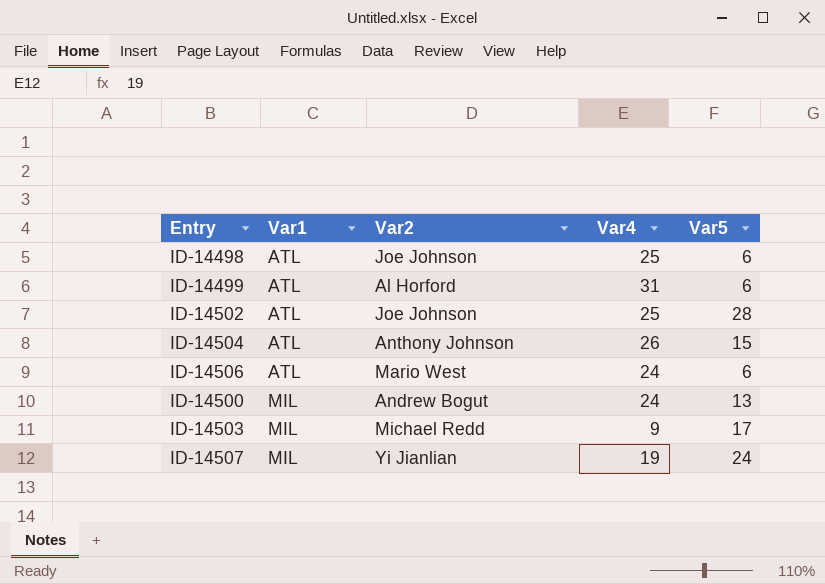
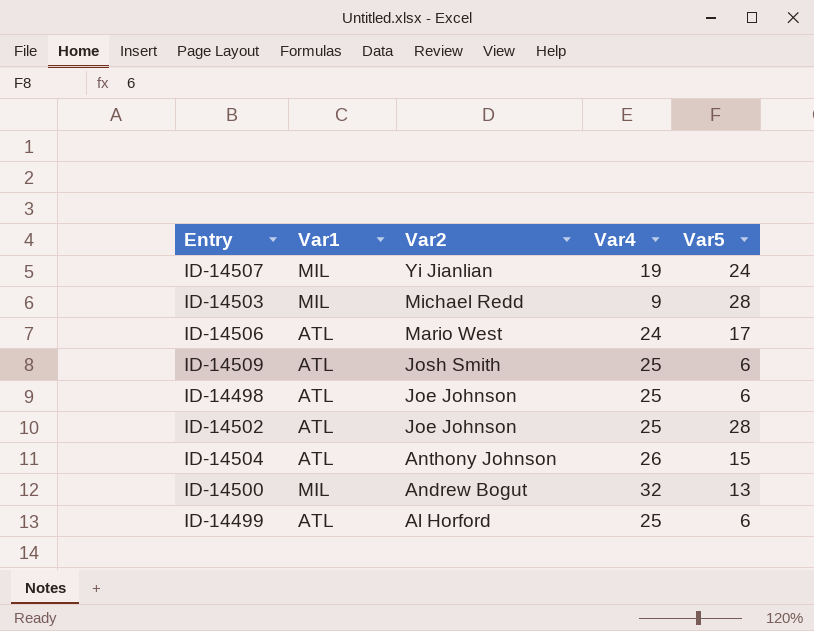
row order: Var1 ascending -> Var2 descending
ID-14503 | Var5: 17 -> 28
ID-14506 | Var5: 6 -> 17
row ID-14509: none -> ATL | Josh Smith | 25 | 6
ID-14500 | Var4: 24 -> 32
ID-14499 | Var4: 31 -> 25

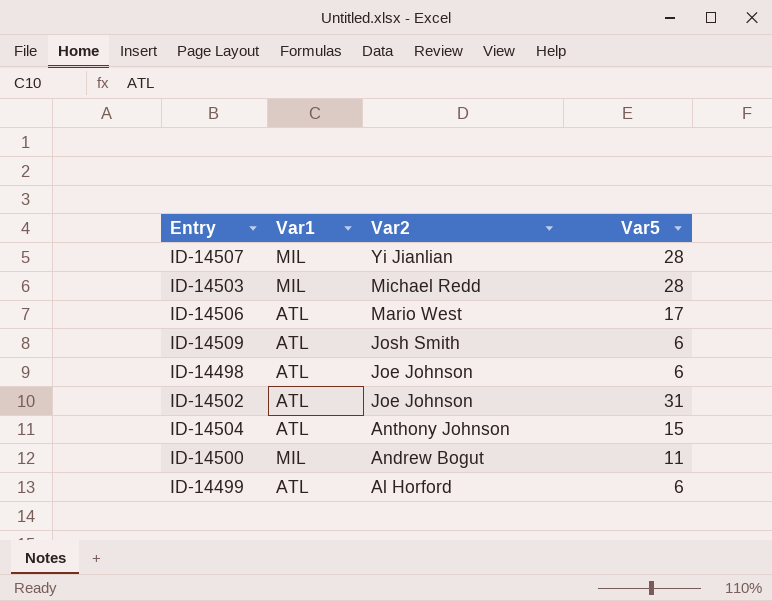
column Var4 | position: 4 -> none
ID-14507 | Var5: 24 -> 28
ID-14502 | Var5: 28 -> 31
ID-14500 | Var5: 13 -> 11

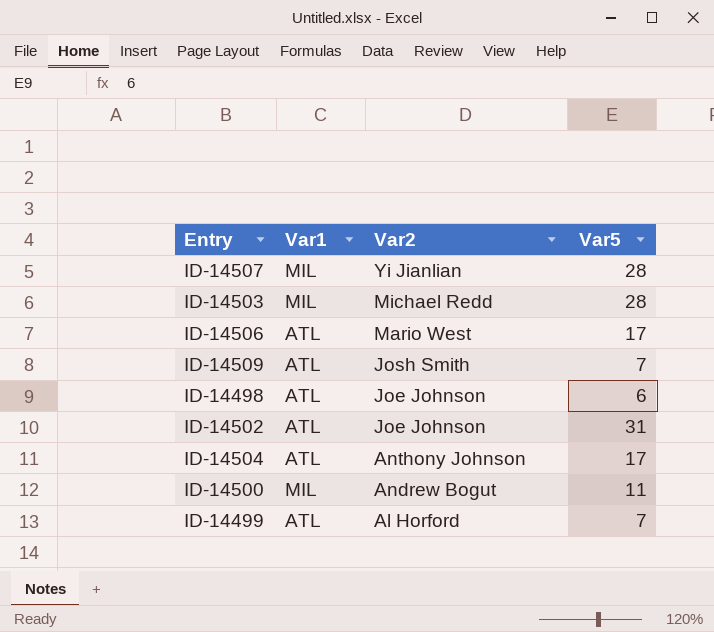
ID-14509 | Var5: 6 -> 7
ID-14504 | Var5: 15 -> 17
ID-14499 | Var5: 6 -> 7

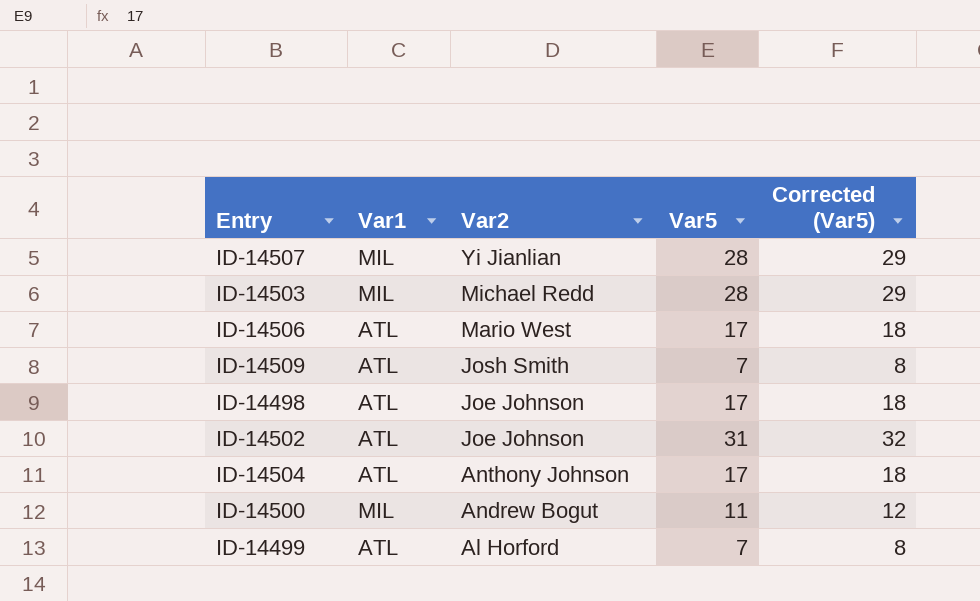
column Corrected (Var5) | formula: none -> [Var5] + 1
ID-14498 | Var5: 6 -> 17

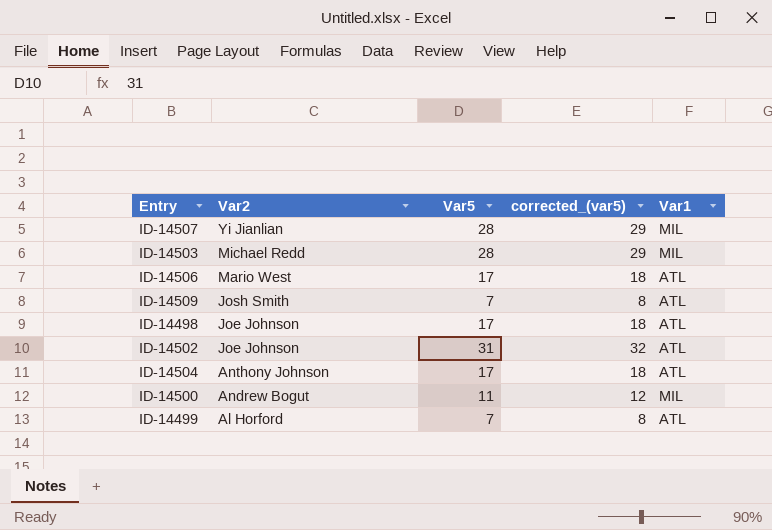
column name: Corrected (Var5) -> corrected_(var5)
column Var1 | position: 2 -> 5

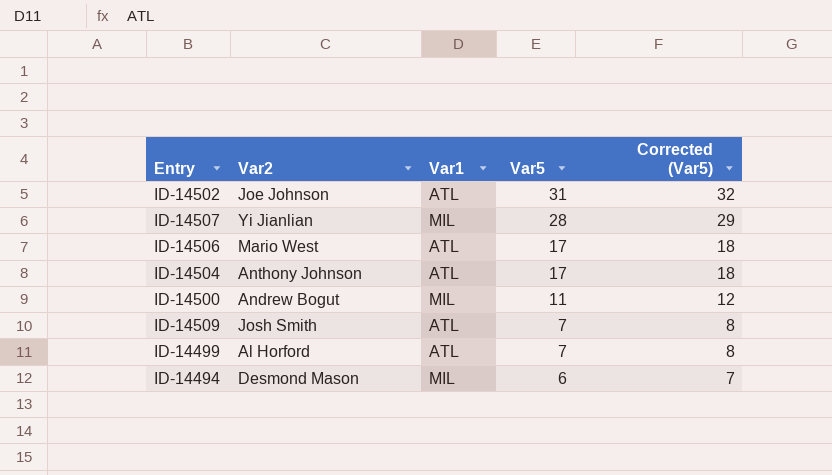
row order: Var2 descending -> Var5 descending
column Var1 | position: 5 -> 3
column name: corrected_(var5) -> Corrected (Var5)
row ID-14503: Michael Redd | 28 | 29 | MIL -> none
row ID-14498: Joe Johnson | 17 | 18 | ATL -> none
row ID-14494: none -> Desmond Mason | MIL | 6 | 7

